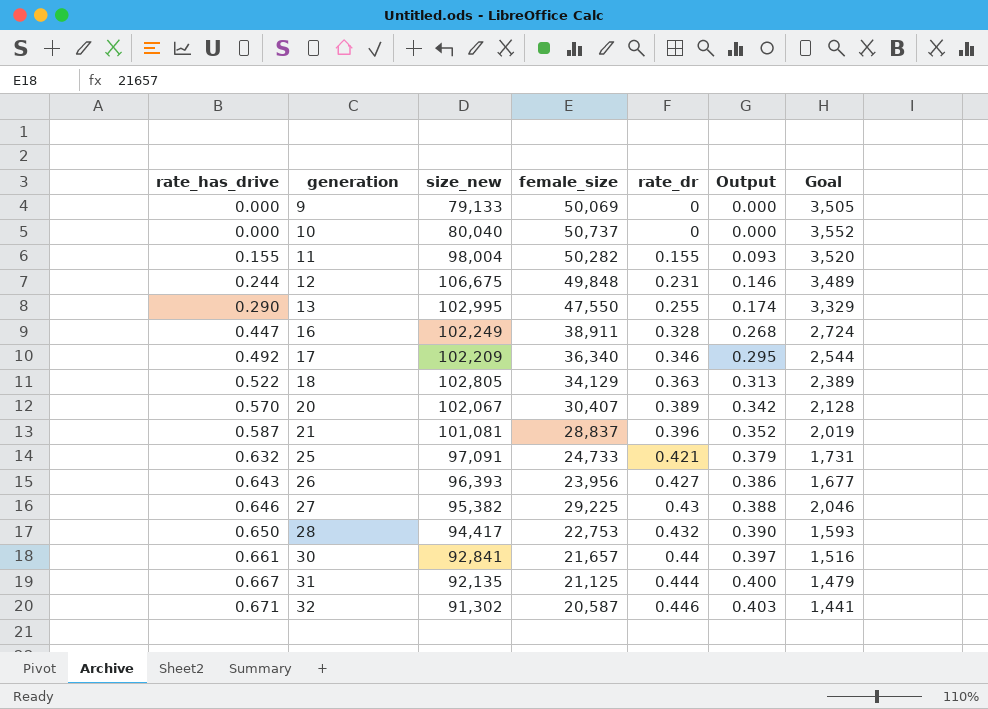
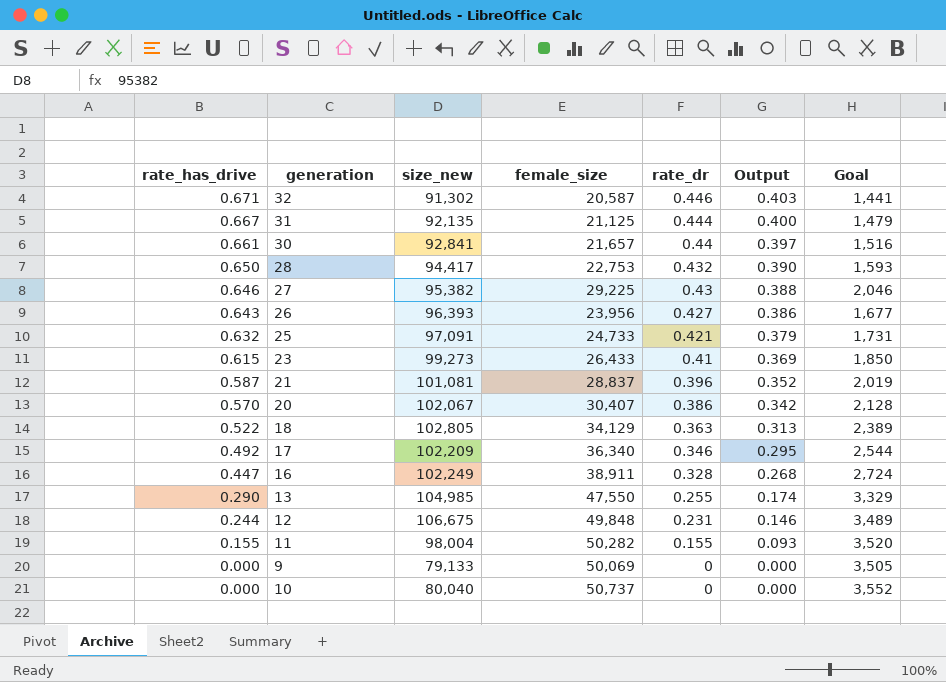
row order: rate_has_drive ascending -> rate_has_drive descending
row 23: none -> 0.615 | 99,273 | 26,433 | 0.41 | 0.369 | 1,850
20 | rate_dr: 0.389 -> 0.386
13 | size_new: 102,995 -> 104,985

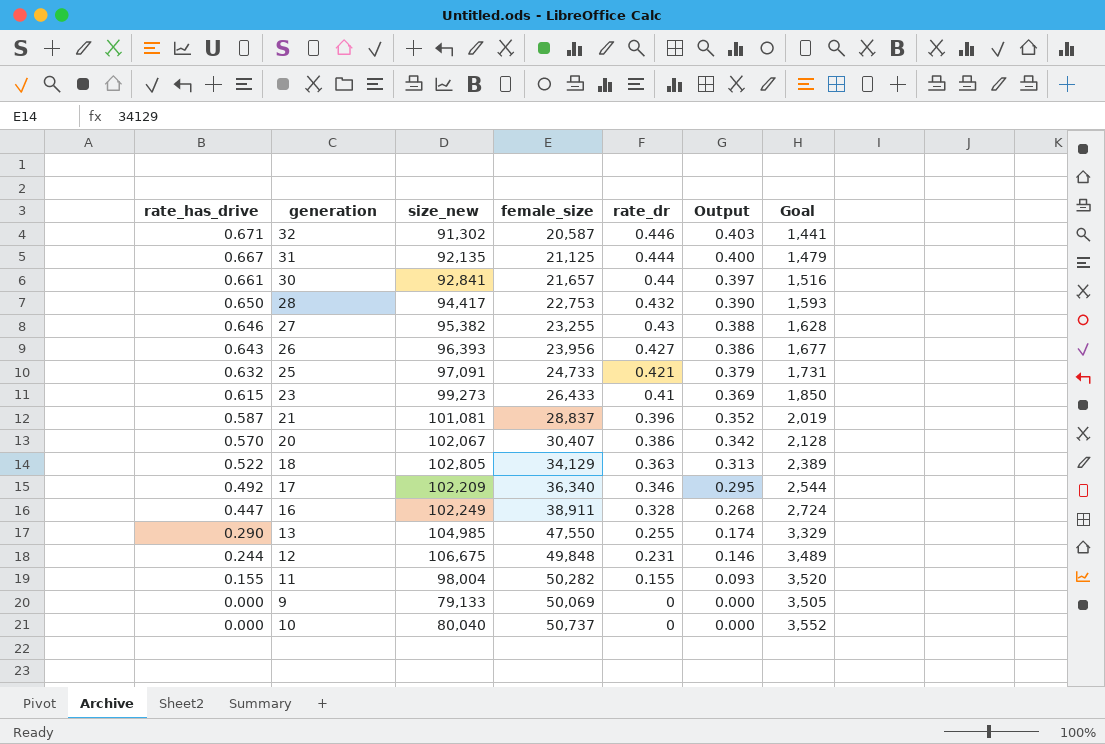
27 | female_size: 29,225 -> 23,255
27 | Goal: 2,046 -> 1,628

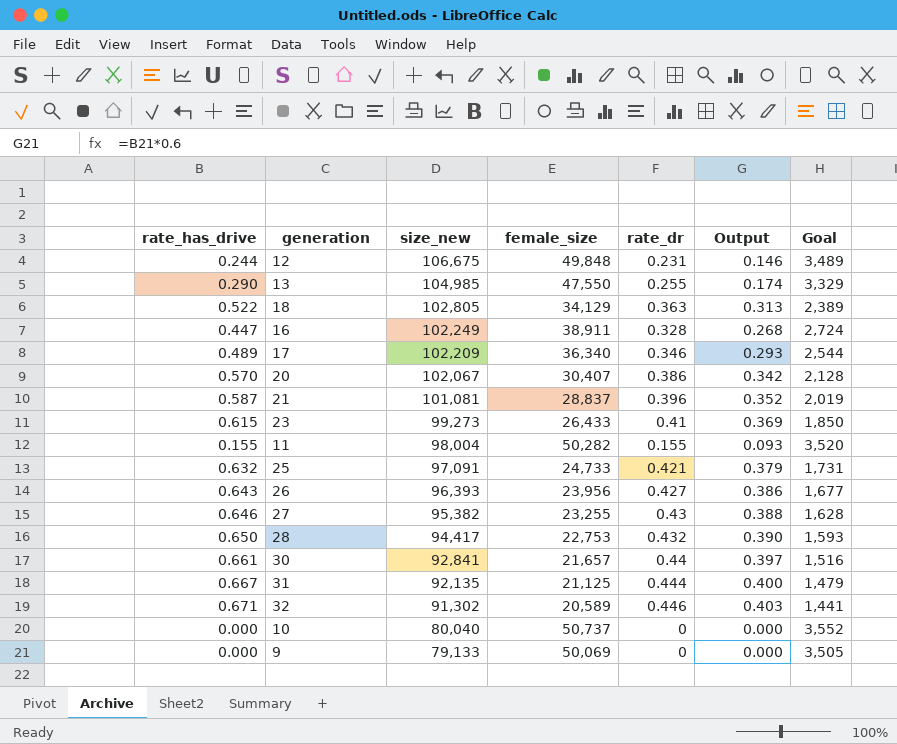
row order: rate_has_drive descending -> size_new descending
17 | rate_has_drive: 0.492 -> 0.489
17 | Output: 0.295 -> 0.293
32 | female_size: 20,587 -> 20,589

